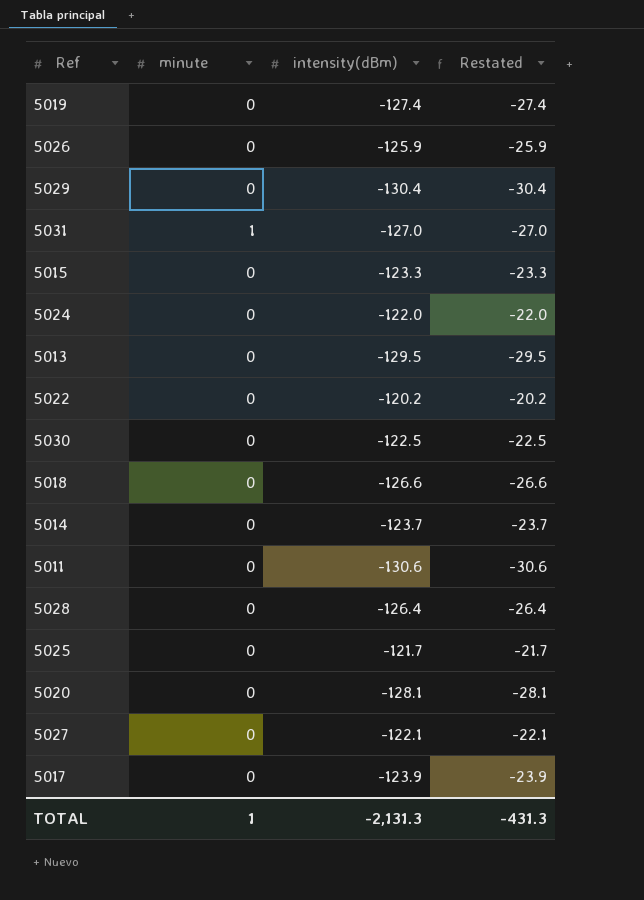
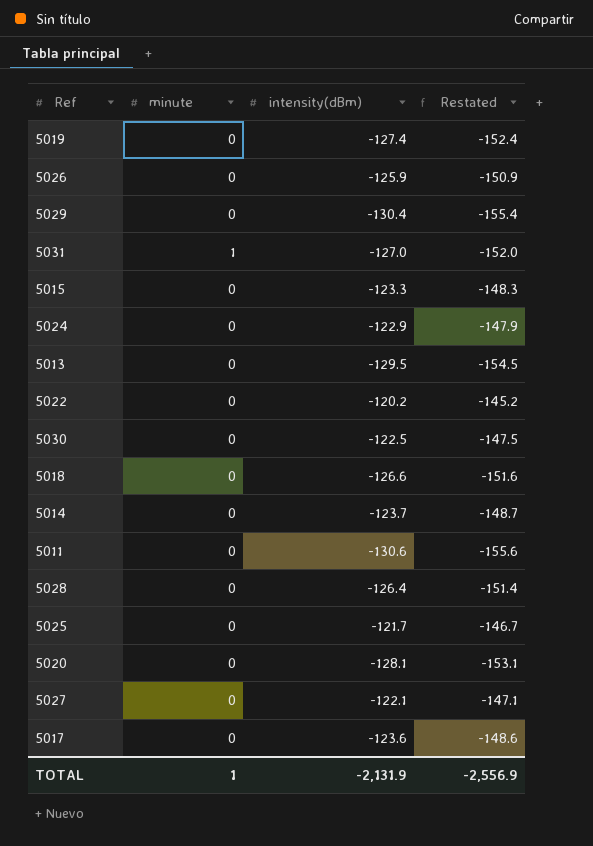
column Restated | formula: [intensity(dBm)] + 100 -> [intensity(dBm)] - 25
5024 | intensity(dBm): -122.0 -> -122.9
5017 | intensity(dBm): -123.9 -> -123.6
TOTAL | intensity(dBm): -2,131.3 -> -2,131.9
TOTAL | Restated: -431.3 -> -2,556.9

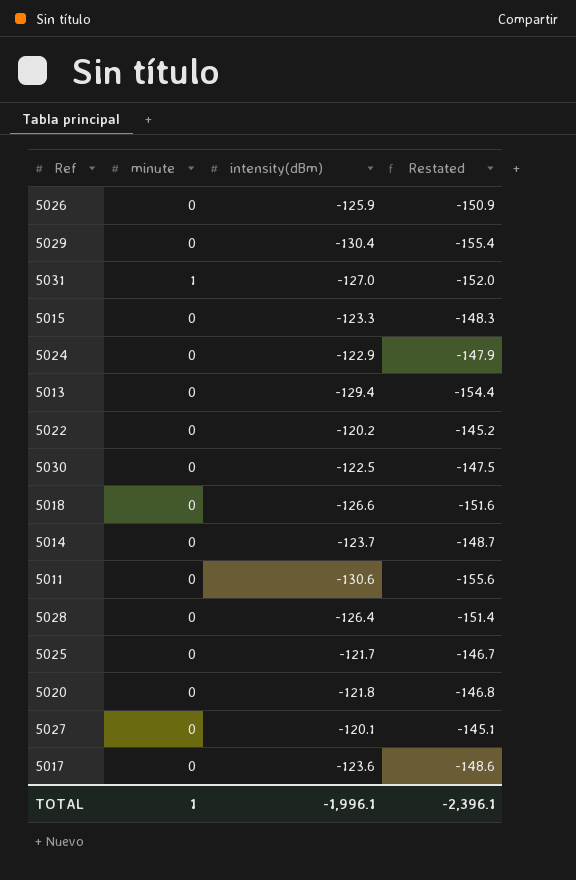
row 5019: 0 | -127.4 | -152.4 -> none
5013 | intensity(dBm): -129.5 -> -129.4
5013 | Restated: -154.5 -> -154.4
5020 | intensity(dBm): -128.1 -> -121.8
5020 | Restated: -153.1 -> -146.8
5027 | intensity(dBm): -122.1 -> -120.1
5027 | Restated: -147.1 -> -145.1
TOTAL | intensity(dBm): -2,131.9 -> -1,996.1
TOTAL | Restated: -2,556.9 -> -2,396.1

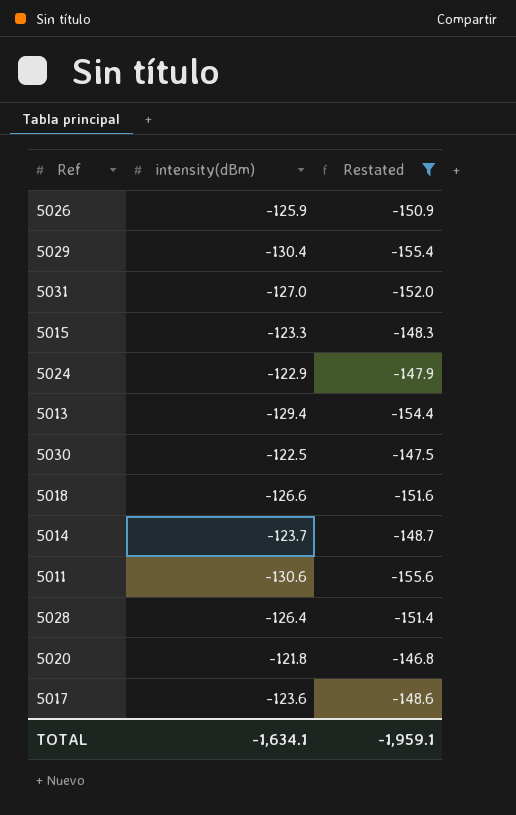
filter: none -> Restated <= -146.8
column minute | position: 2 -> none
TOTAL | intensity(dBm): -1,996.1 -> -1,634.1
TOTAL | Restated: -2,396.1 -> -1,959.1

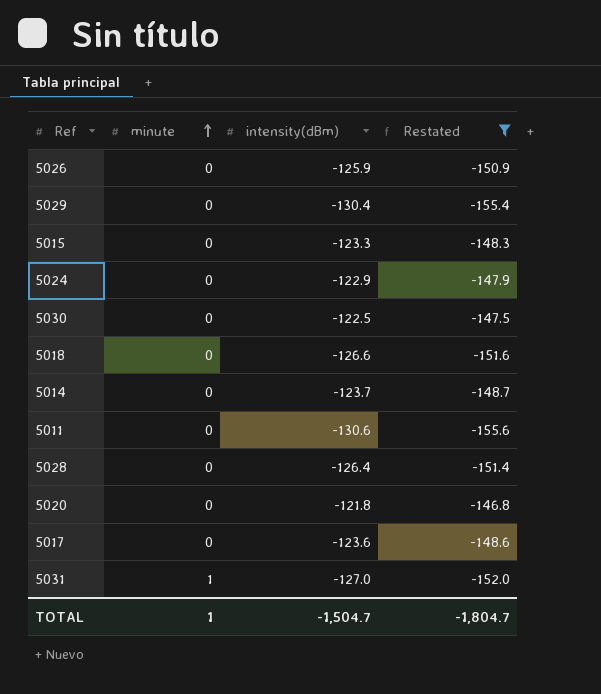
row order: none -> minute ascending
column minute | position: none -> 2
row 5013: -129.4 | -154.4 -> none
TOTAL | intensity(dBm): -1,634.1 -> -1,504.7
TOTAL | Restated: -1,959.1 -> -1,804.7

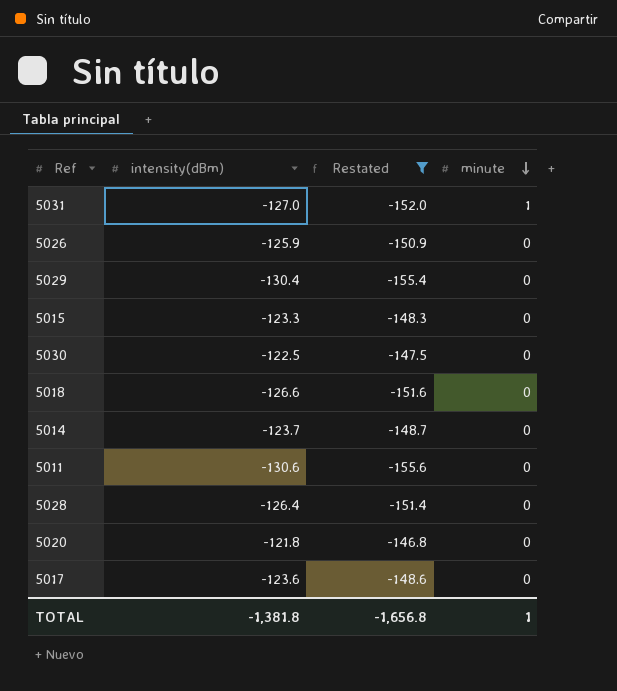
row order: minute ascending -> minute descending
column minute | position: 2 -> 4
row 5024: 0 | -122.9 | -147.9 -> none
TOTAL | intensity(dBm): -1,504.7 -> -1,381.8
TOTAL | Restated: -1,804.7 -> -1,656.8

